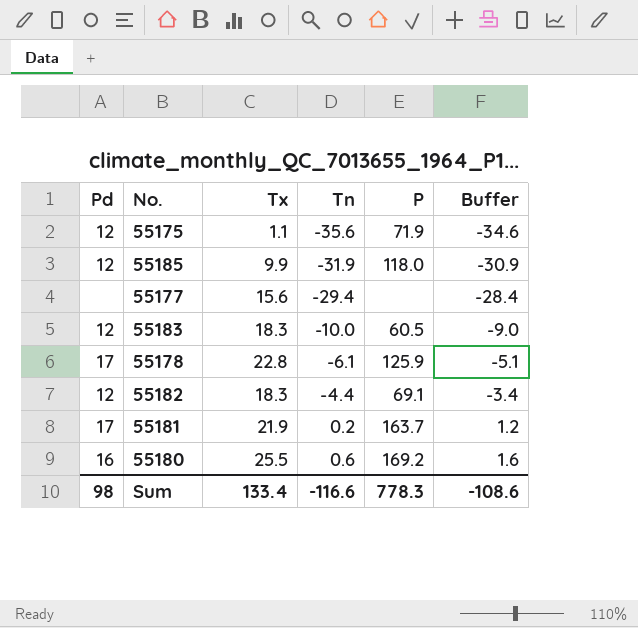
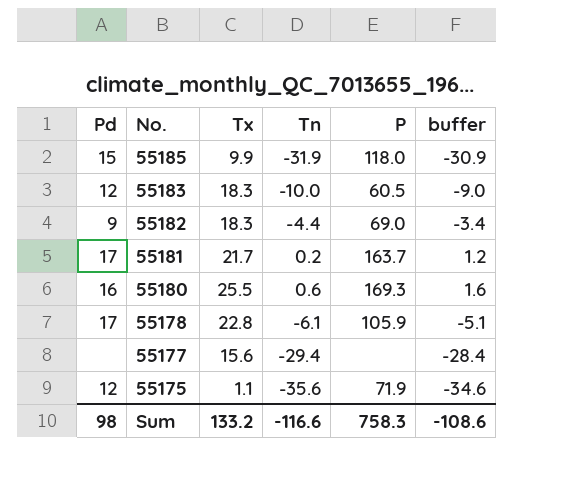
row order: Tn ascending -> No. descending
column name: Buffer -> buffer
55185 | Pd: 12 -> 15
55182 | Pd: 12 -> 9
55182 | P: 69.1 -> 69.0
55181 | Tx: 21.9 -> 21.7
55180 | P: 169.2 -> 169.3
55178 | P: 125.9 -> 105.9
Sum | Tx: 133.4 -> 133.2
Sum | P: 778.3 -> 758.3

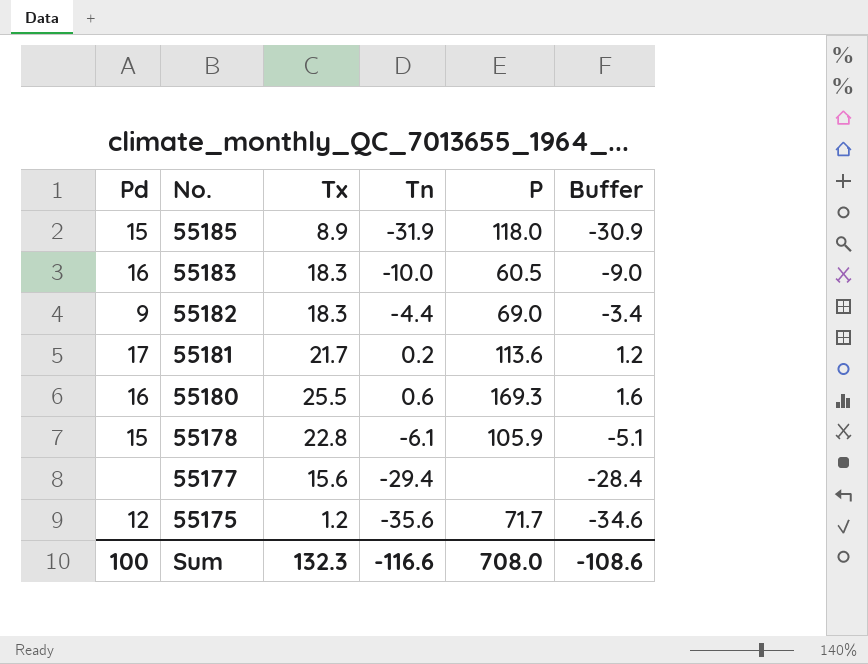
column name: buffer -> Buffer
55185 | Tx: 9.9 -> 8.9
55183 | Pd: 12 -> 16
55181 | P: 163.7 -> 113.6
55178 | Pd: 17 -> 15
55175 | Tx: 1.1 -> 1.2
55175 | P: 71.9 -> 71.7
Sum | Pd: 98 -> 100
Sum | Tx: 133.2 -> 132.3
Sum | P: 758.3 -> 708.0

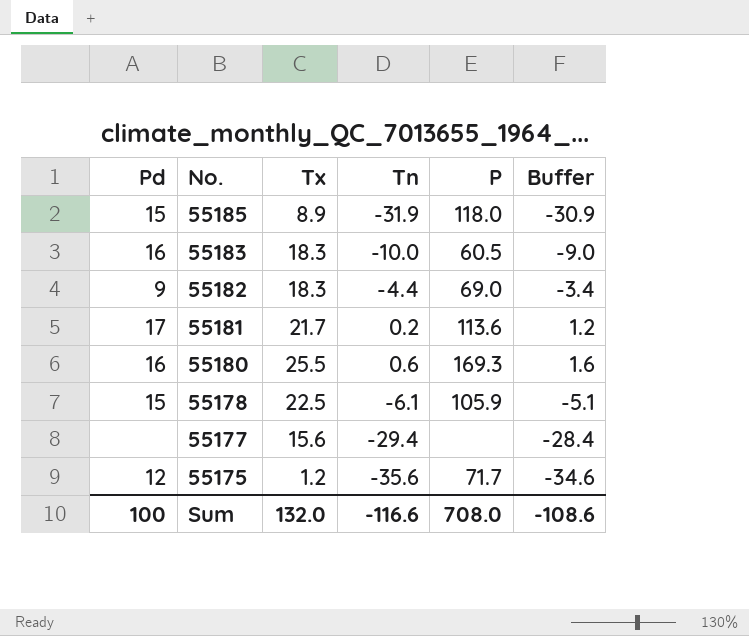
55178 | Tx: 22.8 -> 22.5
Sum | Tx: 132.3 -> 132.0

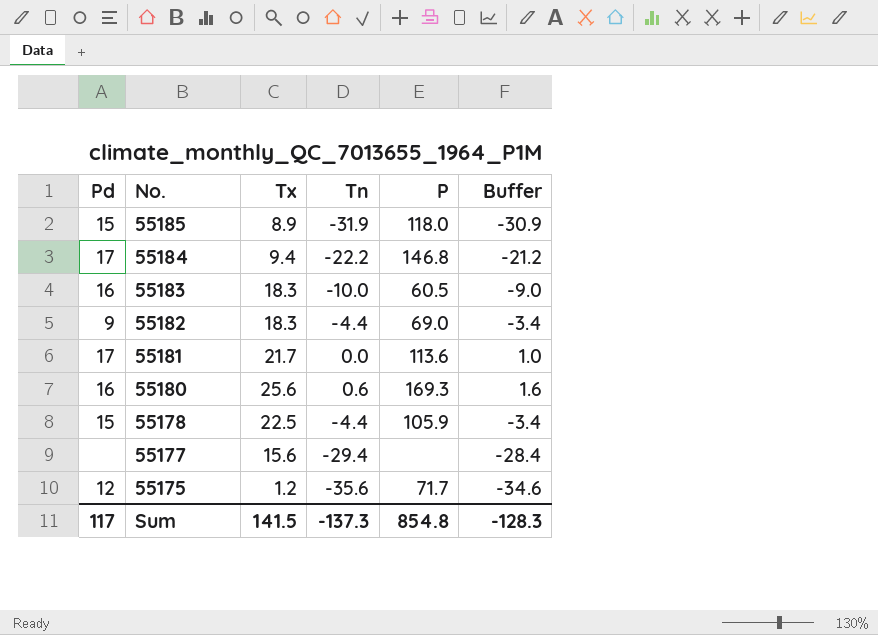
row 55184: none -> 17 | 9.4 | -22.2 | 146.8 | -21.2
55181 | Tn: 0.2 -> 0.0
55181 | Buffer: 1.2 -> 1.0
55180 | Tx: 25.5 -> 25.6
55178 | Tn: -6.1 -> -4.4
55178 | Buffer: -5.1 -> -3.4
Sum | Pd: 100 -> 117
Sum | Tx: 132.0 -> 141.5
Sum | Tn: -116.6 -> -137.3
Sum | P: 708.0 -> 854.8
Sum | Buffer: -108.6 -> -128.3

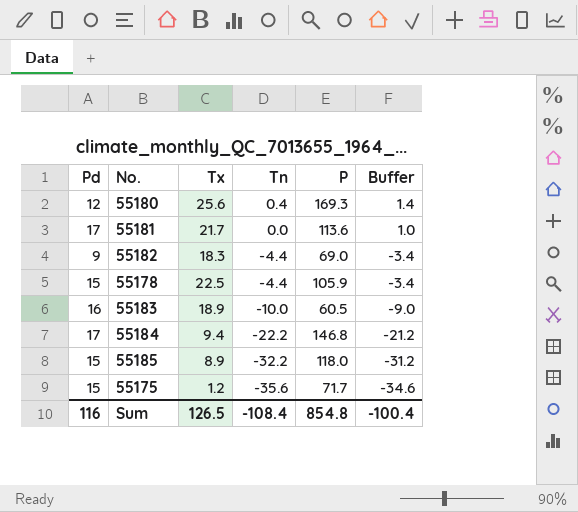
row order: No. descending -> Tn descending
row 55177: none | 15.6 | -29.4 | none | -28.4 -> none
55180 | Pd: 16 -> 12
55180 | Tn: 0.6 -> 0.4
55180 | Buffer: 1.6 -> 1.4
55183 | Tx: 18.3 -> 18.9
55185 | Tn: -31.9 -> -32.2
55185 | Buffer: -30.9 -> -31.2
55175 | Pd: 12 -> 15
Sum | Pd: 117 -> 116
Sum | Tx: 141.5 -> 126.5
Sum | Tn: -137.3 -> -108.4
Sum | Buffer: -128.3 -> -100.4

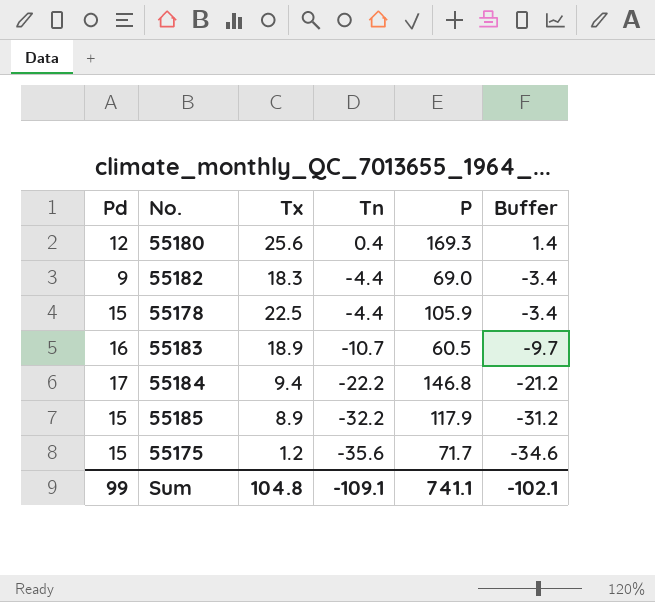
row 55181: 17 | 21.7 | 0.0 | 113.6 | 1.0 -> none
55183 | Tn: -10.0 -> -10.7
55183 | Buffer: -9.0 -> -9.7
55185 | P: 118.0 -> 117.9
Sum | Pd: 116 -> 99
Sum | Tx: 126.5 -> 104.8
Sum | Tn: -108.4 -> -109.1
Sum | P: 854.8 -> 741.1
Sum | Buffer: -100.4 -> -102.1

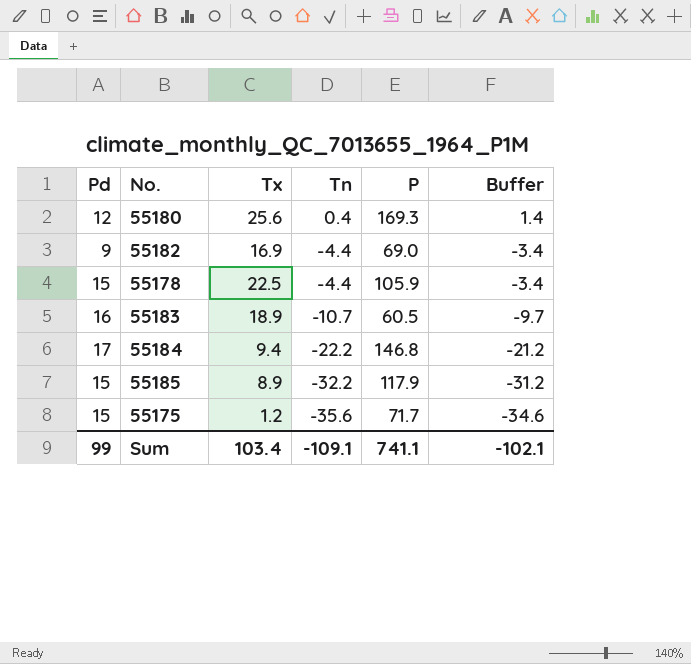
55182 | Tx: 18.3 -> 16.9
Sum | Tx: 104.8 -> 103.4

